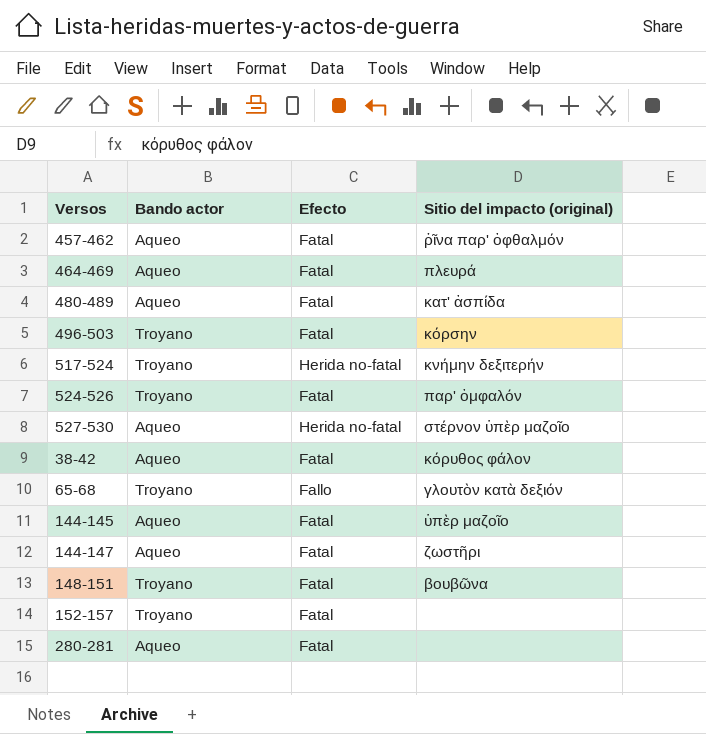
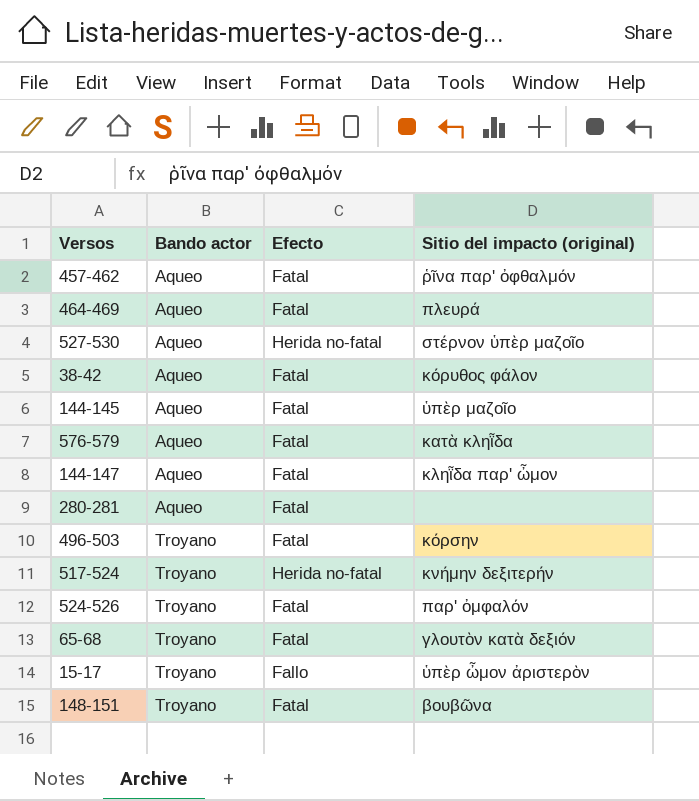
row order: none -> Bando actor ascending
row 480-489: Aqueo | Fatal | κατ' ἀσπίδα -> none
row 152-157: Troyano | Fatal | none -> none
row 576-579: none -> Aqueo | Fatal | κατὰ κληῗδα
144-147 | Sitio del impacto (original): ζωστῆρι -> κληῗδα παρ' ὦμον
65-68 | Efecto: Fallo -> Fatal
row 15-17: none -> Troyano | Fallo | ὑπὲρ ὦμον ἀριστερὸν

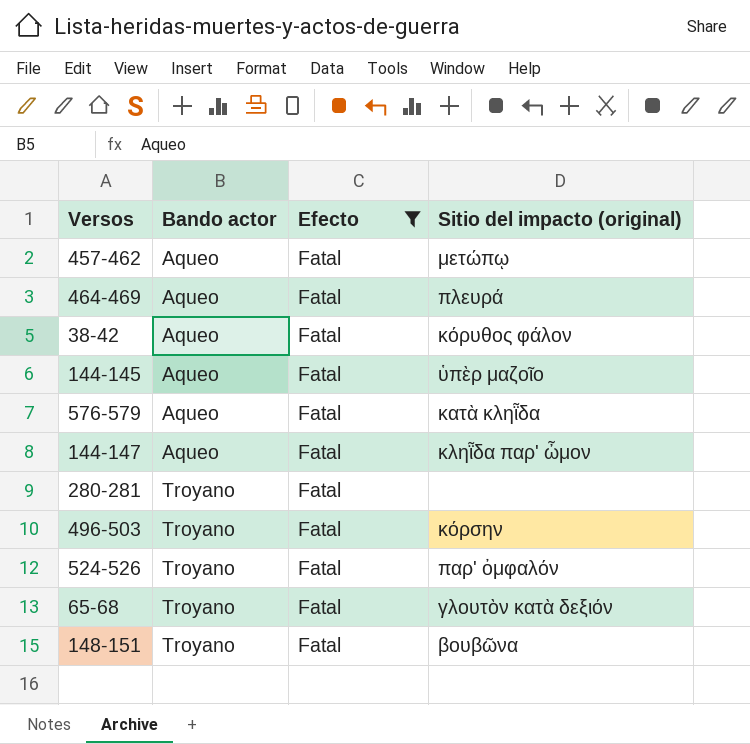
filter: none -> Efecto = Fatal
457-462 | Sitio del impacto (original): ῥῖνα παρ' ὀφθαλμόν -> μετώπῳ
280-281 | Bando actor: Aqueo -> Troyano

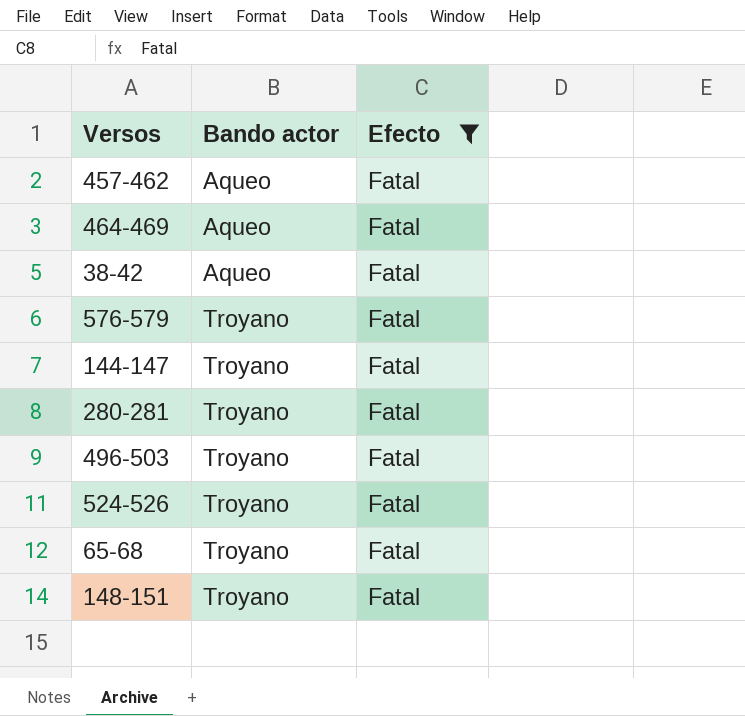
column Sitio del impacto (original) | position: 4 -> none
row 144-145: Aqueo | Fatal | ὑπὲρ μαζοῖο -> none
576-579 | Bando actor: Aqueo -> Troyano
144-147 | Bando actor: Aqueo -> Troyano

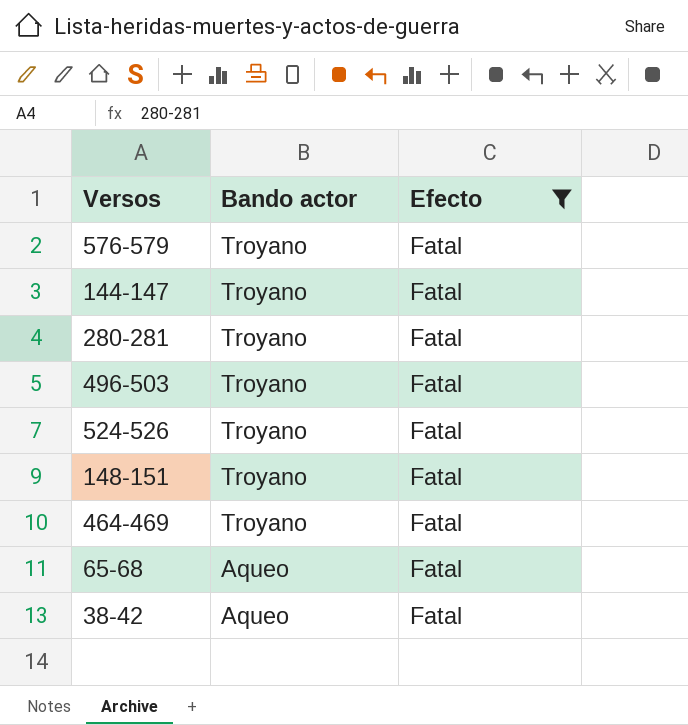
row order: Bando actor ascending -> Bando actor descending
row 457-462: Aqueo | Fatal -> none
464-469 | Bando actor: Aqueo -> Troyano
65-68 | Bando actor: Troyano -> Aqueo

